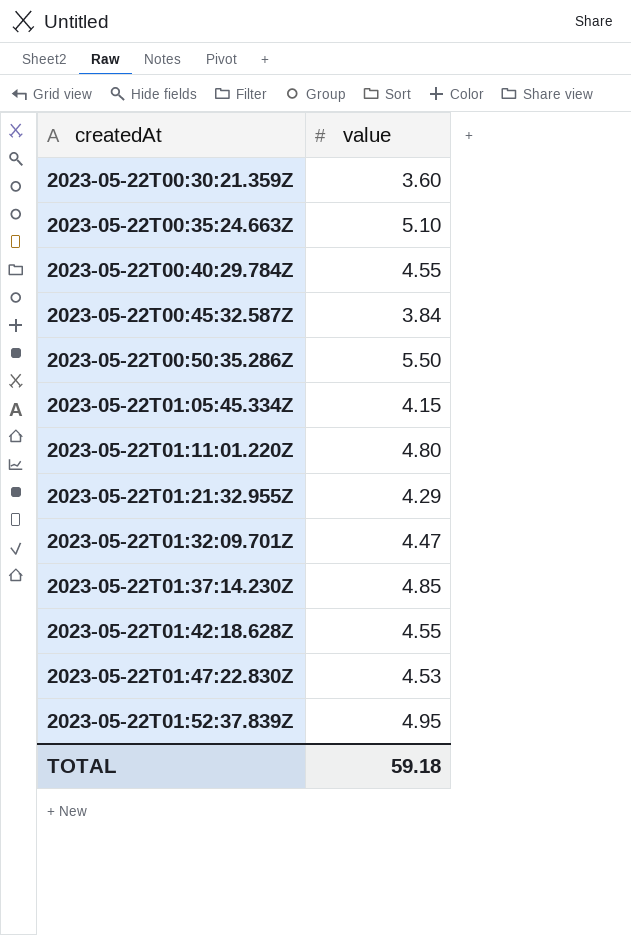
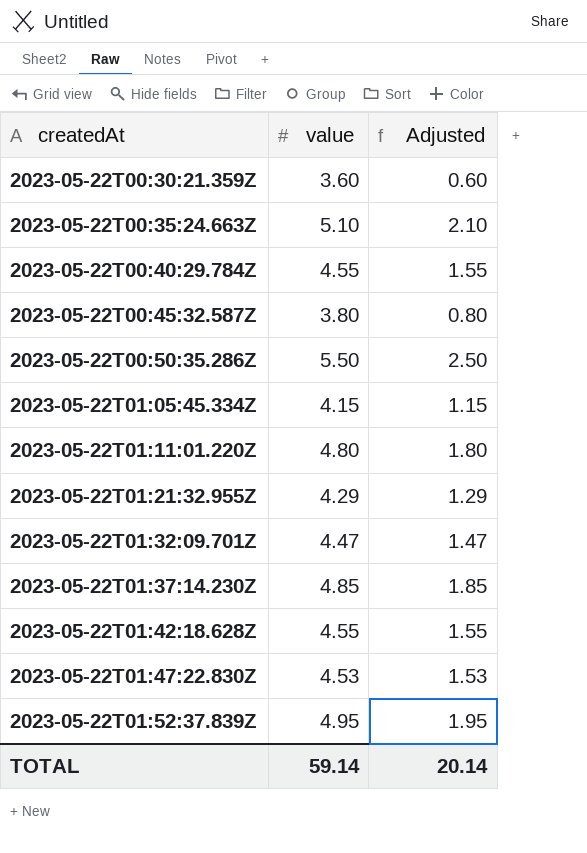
column Adjusted | formula: none -> [value] - 3
2023-05-22T00:45:32.587Z | value: 3.84 -> 3.80
TOTAL | value: 59.18 -> 59.14

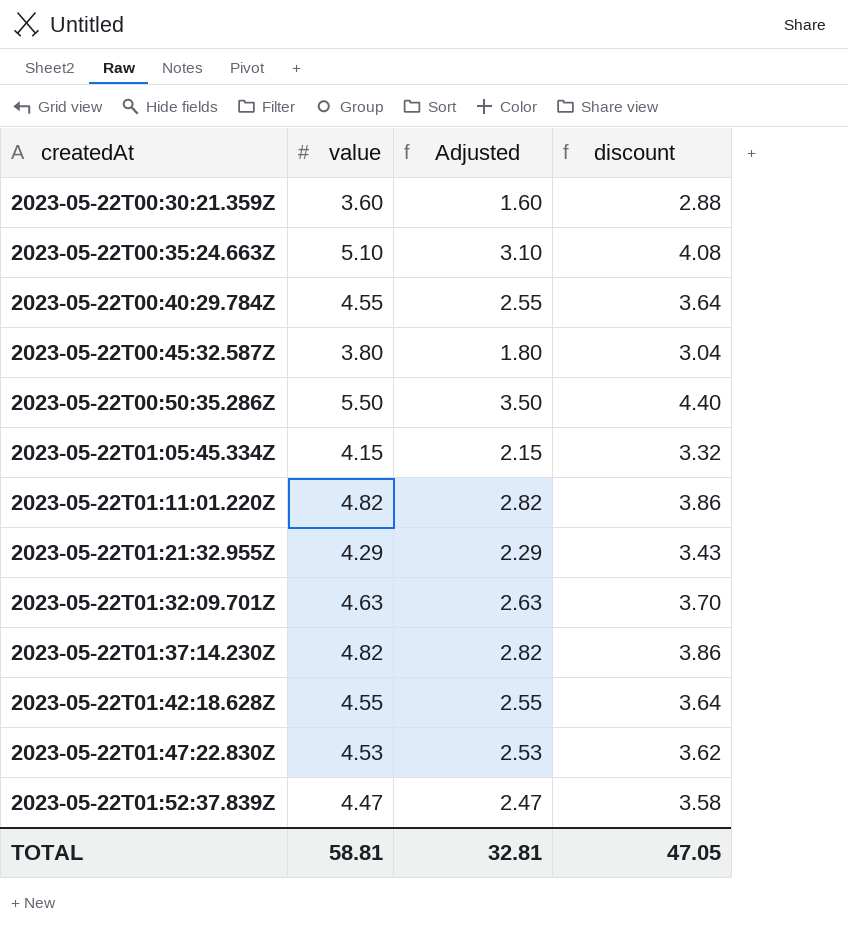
column Adjusted | formula: [value] - 3 -> [value] - 2
column discount | formula: none -> [value] * 0.8
2023-05-22T01:11:01.220Z | value: 4.80 -> 4.82
2023-05-22T01:32:09.701Z | value: 4.47 -> 4.63
2023-05-22T01:37:14.230Z | value: 4.85 -> 4.82
2023-05-22T01:52:37.839Z | value: 4.95 -> 4.47
TOTAL | value: 59.14 -> 58.81
TOTAL | Adjusted: 20.14 -> 32.81

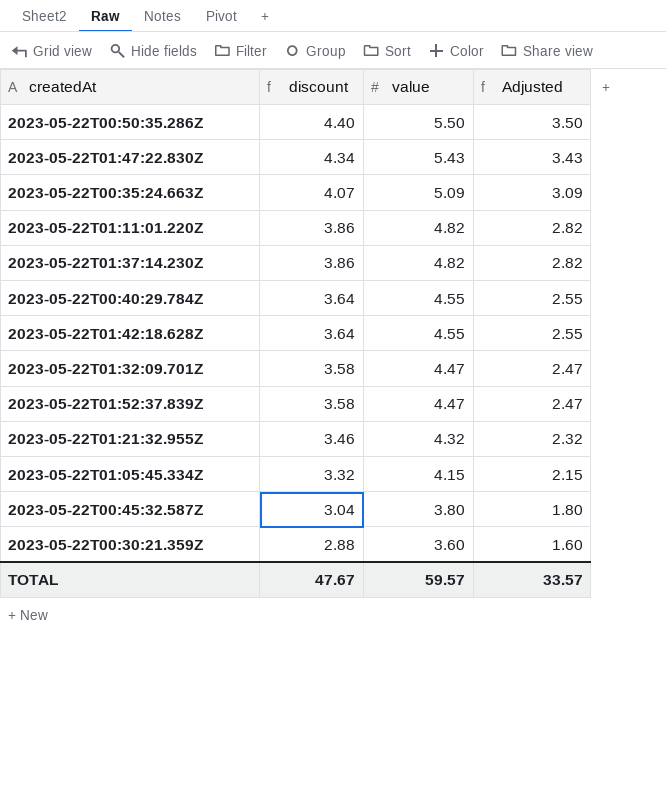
row order: createdAt ascending -> discount descending
column discount | position: 4 -> 2
2023-05-22T01:47:22.830Z | discount: 3.62 -> 4.34
2023-05-22T01:47:22.830Z | value: 4.53 -> 5.43
2023-05-22T01:47:22.830Z | Adjusted: 2.53 -> 3.43
2023-05-22T00:35:24.663Z | discount: 4.08 -> 4.07
2023-05-22T00:35:24.663Z | value: 5.10 -> 5.09
2023-05-22T00:35:24.663Z | Adjusted: 3.10 -> 3.09
2023-05-22T01:32:09.701Z | discount: 3.70 -> 3.58
2023-05-22T01:32:09.701Z | value: 4.63 -> 4.47
2023-05-22T01:32:09.701Z | Adjusted: 2.63 -> 2.47
2023-05-22T01:21:32.955Z | discount: 3.43 -> 3.46
2023-05-22T01:21:32.955Z | value: 4.29 -> 4.32
2023-05-22T01:21:32.955Z | Adjusted: 2.29 -> 2.32
TOTAL | discount: 47.05 -> 47.67
TOTAL | value: 58.81 -> 59.57
TOTAL | Adjusted: 32.81 -> 33.57

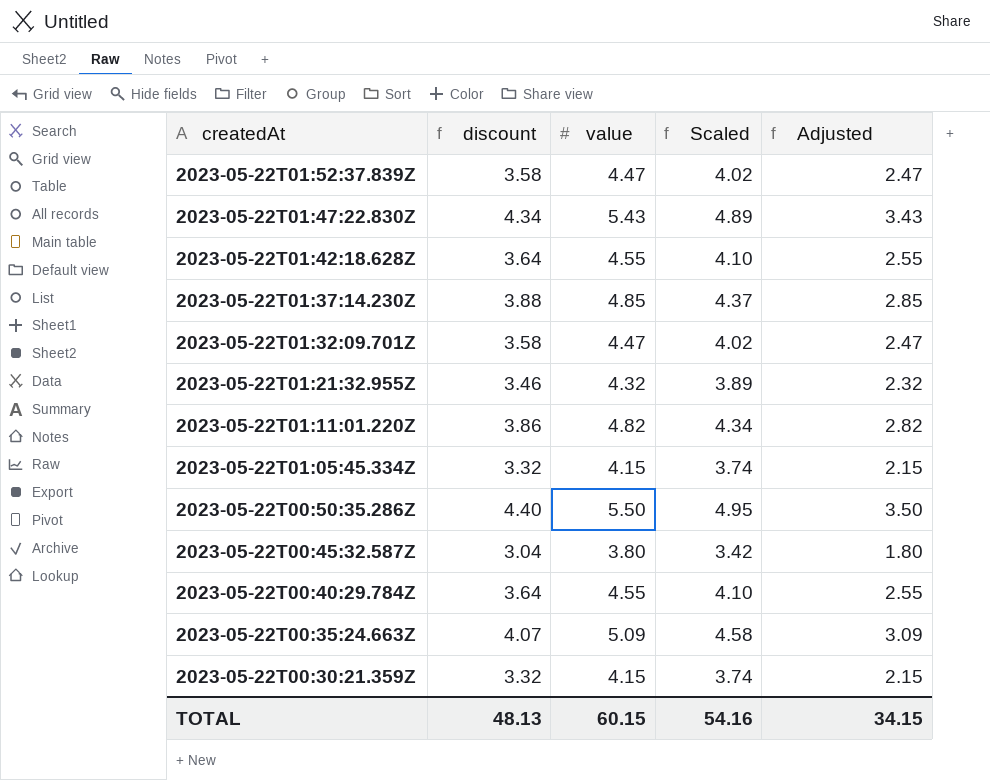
row order: discount descending -> createdAt descending
column Scaled | formula: none -> [value] * 0.9
2023-05-22T01:37:14.230Z | discount: 3.86 -> 3.88
2023-05-22T01:37:14.230Z | value: 4.82 -> 4.85
2023-05-22T01:37:14.230Z | Adjusted: 2.82 -> 2.85
2023-05-22T00:30:21.359Z | discount: 2.88 -> 3.32
2023-05-22T00:30:21.359Z | value: 3.60 -> 4.15
2023-05-22T00:30:21.359Z | Adjusted: 1.60 -> 2.15
TOTAL | discount: 47.67 -> 48.13
TOTAL | value: 59.57 -> 60.15
TOTAL | Adjusted: 33.57 -> 34.15

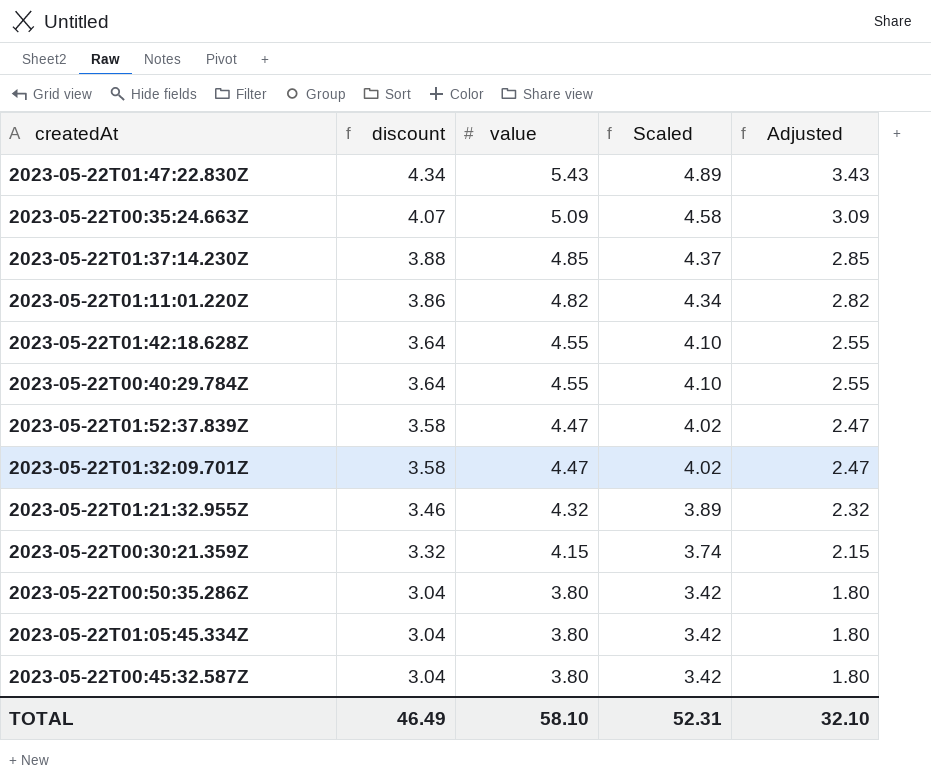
row order: createdAt descending -> discount descending
2023-05-22T00:50:35.286Z | discount: 4.40 -> 3.04
2023-05-22T00:50:35.286Z | value: 5.50 -> 3.80
2023-05-22T00:50:35.286Z | Scaled: 4.95 -> 3.42
2023-05-22T00:50:35.286Z | Adjusted: 3.50 -> 1.80
2023-05-22T01:05:45.334Z | discount: 3.32 -> 3.04
2023-05-22T01:05:45.334Z | value: 4.15 -> 3.80
2023-05-22T01:05:45.334Z | Scaled: 3.74 -> 3.42
2023-05-22T01:05:45.334Z | Adjusted: 2.15 -> 1.80
TOTAL | discount: 48.13 -> 46.49
TOTAL | value: 60.15 -> 58.10
TOTAL | Scaled: 54.16 -> 52.31
TOTAL | Adjusted: 34.15 -> 32.10

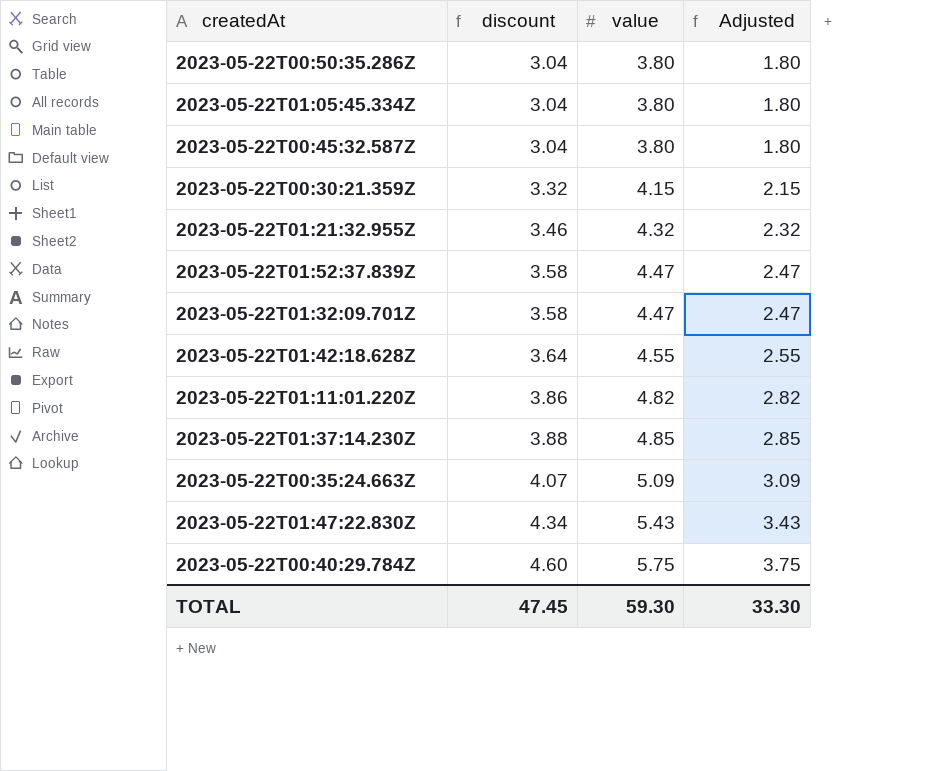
row order: discount descending -> discount ascending
column Scaled | formula: [value] * 0.9 -> none
2023-05-22T00:40:29.784Z | discount: 3.64 -> 4.60
2023-05-22T00:40:29.784Z | value: 4.55 -> 5.75
2023-05-22T00:40:29.784Z | Adjusted: 2.55 -> 3.75
TOTAL | discount: 46.49 -> 47.45
TOTAL | value: 58.10 -> 59.30
TOTAL | Adjusted: 32.10 -> 33.30

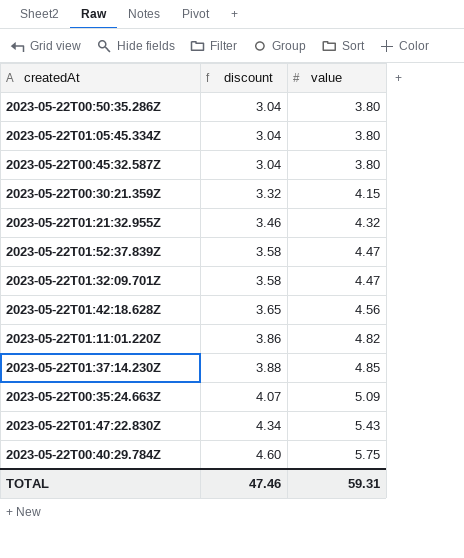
column Adjusted | formula: [value] - 2 -> none
2023-05-22T01:42:18.628Z | discount: 3.64 -> 3.65
2023-05-22T01:42:18.628Z | value: 4.55 -> 4.56
TOTAL | discount: 47.45 -> 47.46
TOTAL | value: 59.30 -> 59.31

